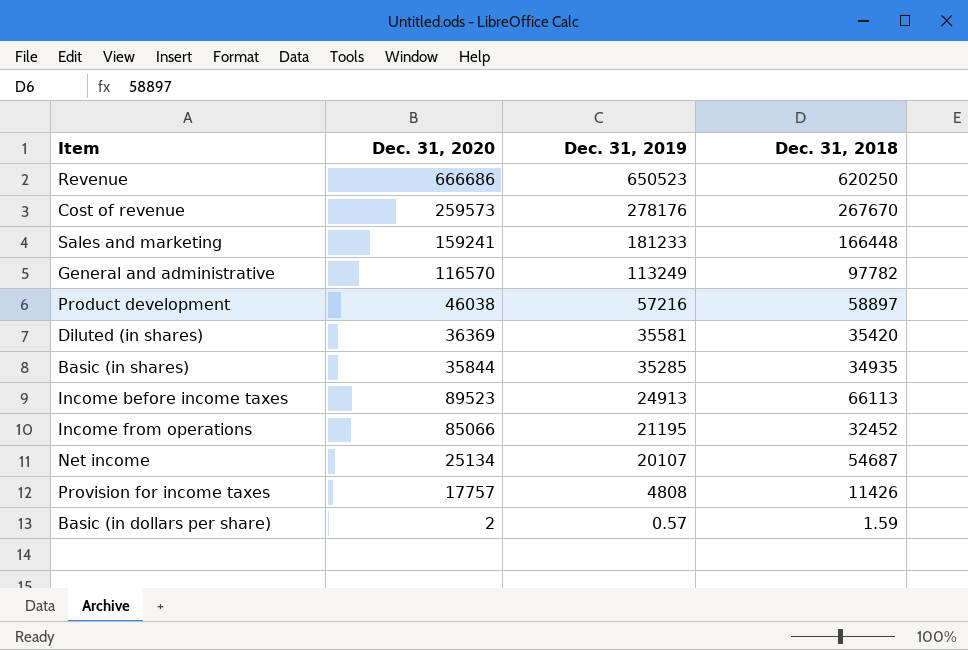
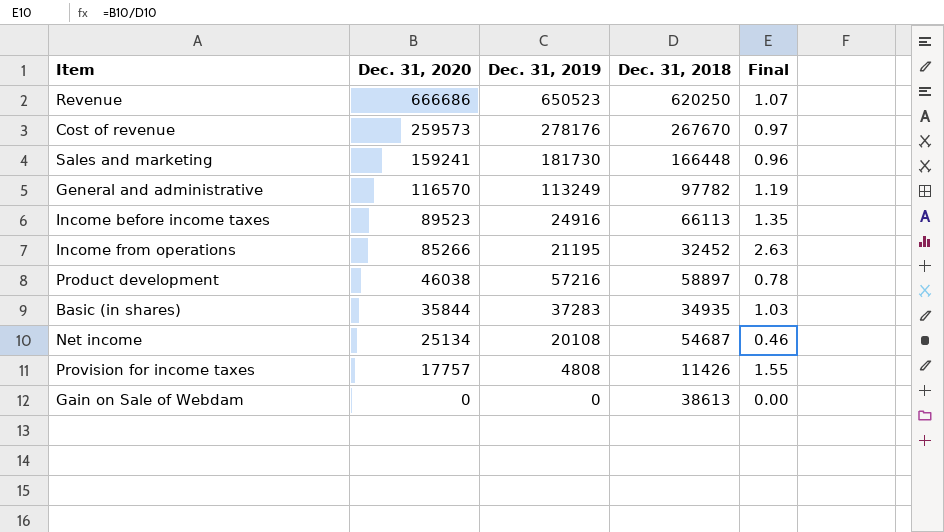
row order: Dec. 31, 2019 descending -> Dec. 31, 2020 descending
column Final | formula: none -> [Dec. 31, 2020] / [Dec. 31, 2018]
row Diluted (in shares): 36369 | 35581 | 35420 -> none
row Basic (in dollars per share): 2 | 0.57 | 1.59 -> none
Sales and marketing | Dec. 31, 2019: 181233 -> 181730
Income before income taxes | Dec. 31, 2019: 24913 -> 24916
Income from operations | Dec. 31, 2020: 85066 -> 85266
Basic (in shares) | Dec. 31, 2019: 35285 -> 37283
Net income | Dec. 31, 2019: 20107 -> 20108
row Gain on Sale of Webdam: none -> 0 | 0 | 38613 | 0.00

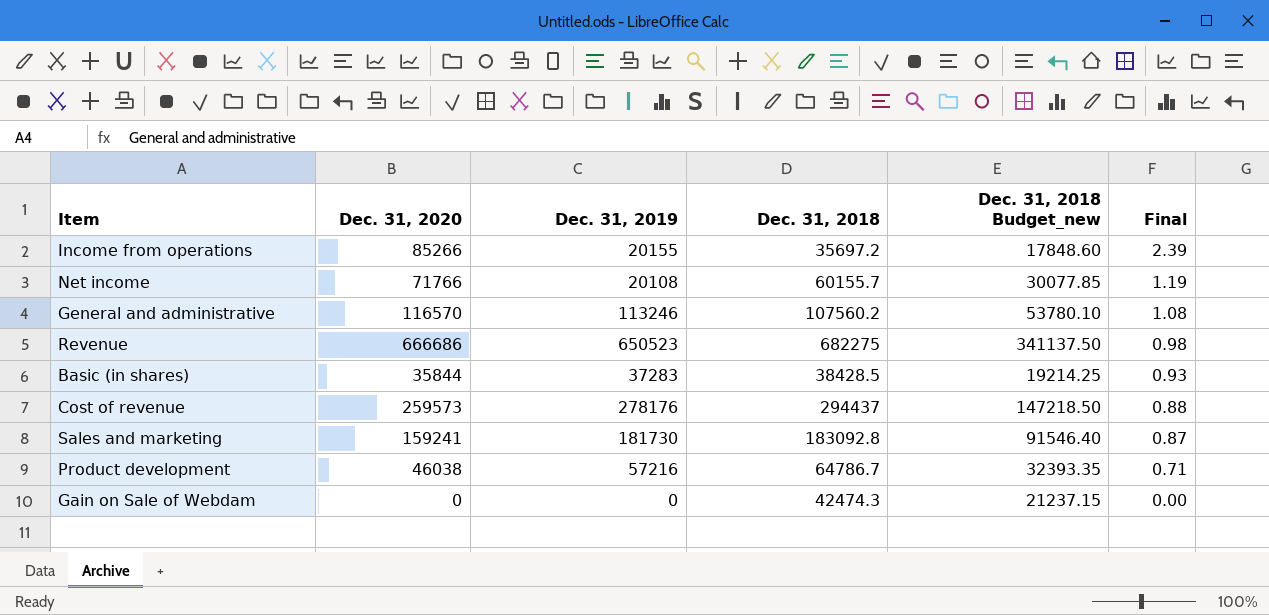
row order: Dec. 31, 2020 descending -> Final descending
column Dec. 31, 2018 Budget_new | formula: none -> [Dec. 31, 2018] * 0.5
row Income before income taxes: 89523 | 24916 | 66113 | 1.35 -> none
row Provision for income taxes: 17757 | 4808 | 11426 | 1.55 -> none
Income from operations | Dec. 31, 2019: 21195 -> 20155
Income from operations | Dec. 31, 2018: 32452 -> 35697.2
Income from operations | Final: 2.63 -> 2.39
Net income | Dec. 31, 2020: 25134 -> 71766
Net income | Dec. 31, 2018: 54687 -> 60155.7
Net income | Final: 0.46 -> 1.19
General and administrative | Dec. 31, 2019: 113249 -> 113246
General and administrative | Dec. 31, 2018: 97782 -> 107560.2
General and administrative | Final: 1.19 -> 1.08
Revenue | Dec. 31, 2018: 620250 -> 682275
Revenue | Final: 1.07 -> 0.98
Basic (in shares) | Dec. 31, 2018: 34935 -> 38428.5
Basic (in shares) | Final: 1.03 -> 0.93
Cost of revenue | Dec. 31, 2018: 267670 -> 294437
Cost of revenue | Final: 0.97 -> 0.88
Sales and marketing | Dec. 31, 2018: 166448 -> 183092.8
Sales and marketing | Final: 0.96 -> 0.87
Product development | Dec. 31, 2018: 58897 -> 64786.7
Product development | Final: 0.78 -> 0.71
Gain on Sale of Webdam | Dec. 31, 2018: 38613 -> 42474.3

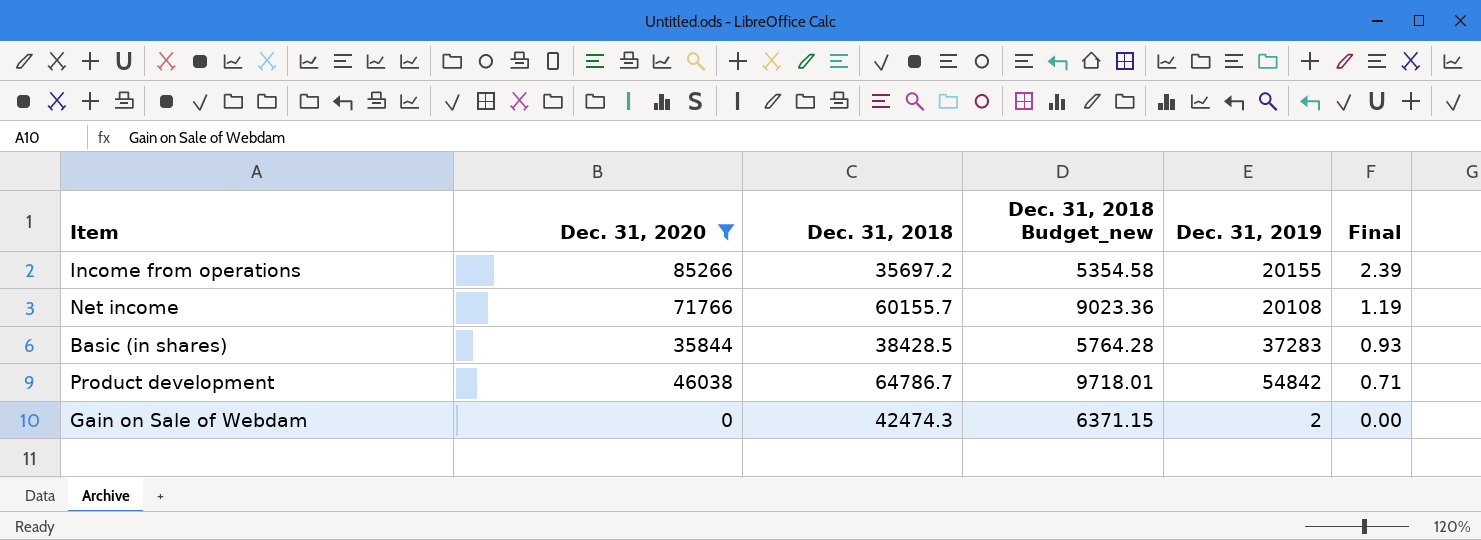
filter: none -> Dec. 31, 2020 <= 85266
column Dec. 31, 2018 Budget_new | formula: [Dec. 31, 2018] * 0.5 -> [Dec. 31, 2018] * 0.15
column Dec. 31, 2019 | position: 3 -> 5
Product development | Dec. 31, 2019: 57216 -> 54842
Gain on Sale of Webdam | Dec. 31, 2019: 0 -> 2

